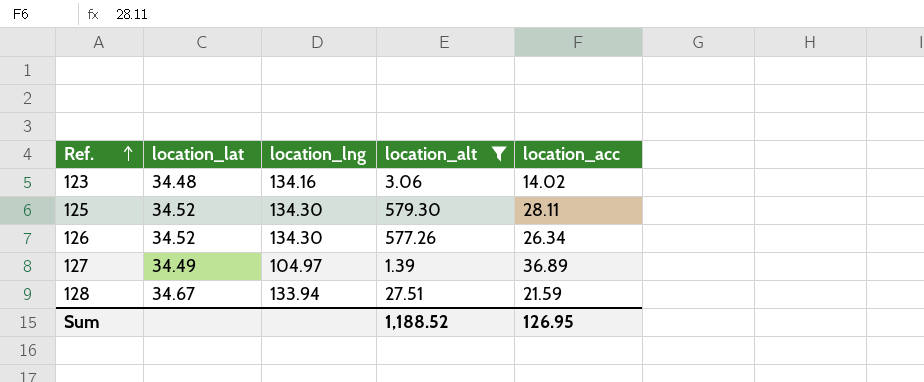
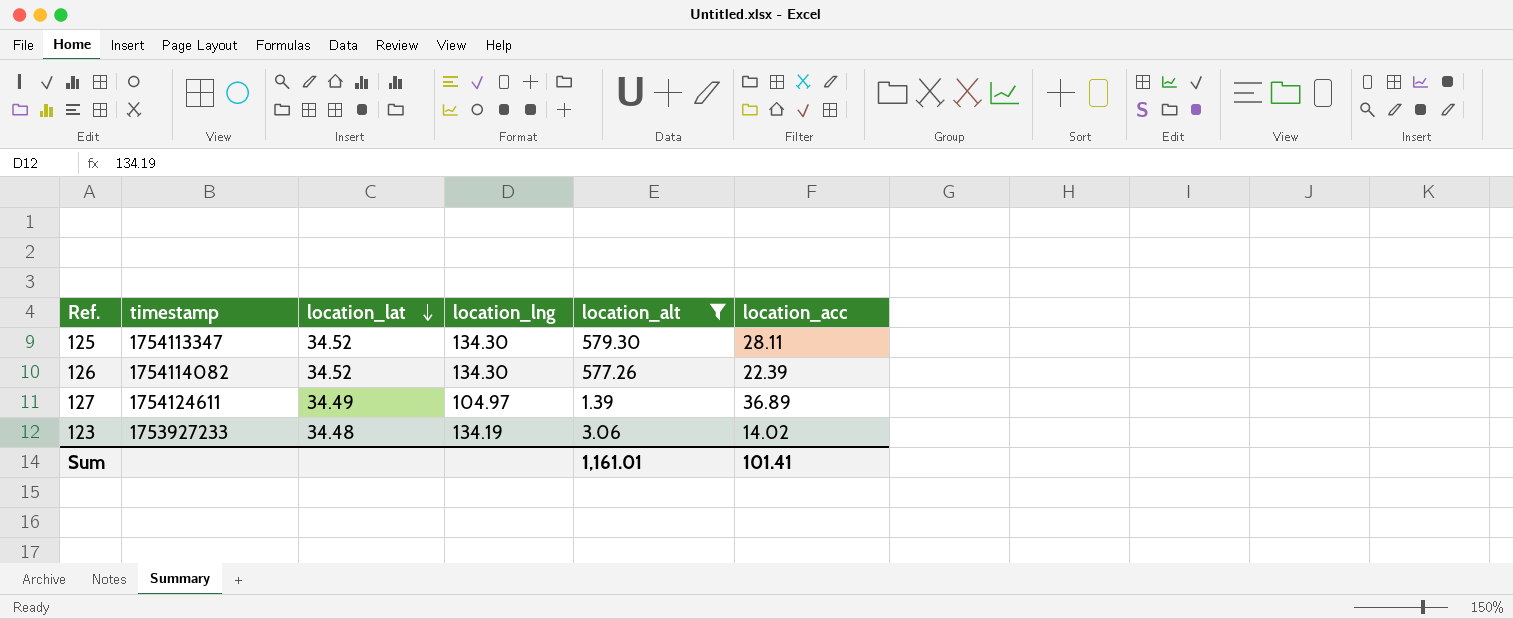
row order: Ref. ascending -> location_lat descending
column timestamp | position: none -> 2
row 128: 34.67 | 133.94 | 27.51 | 21.59 -> none
126 | location_acc: 26.34 -> 22.39
123 | location_lng: 134.16 -> 134.19
Sum | location_alt: 1,188.52 -> 1,161.01
Sum | location_acc: 126.95 -> 101.41

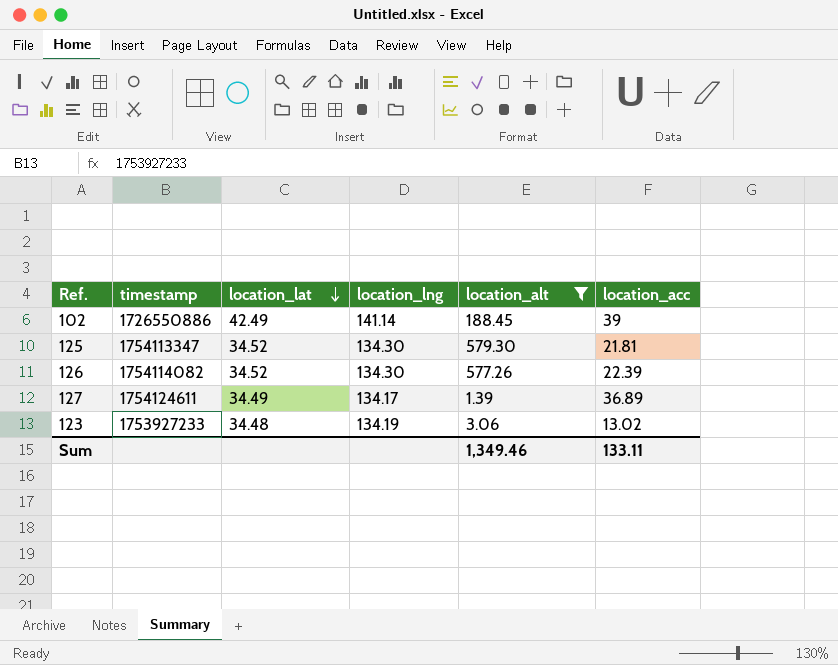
row 102: none -> 1726550886 | 42.49 | 141.14 | 188.45 | 39
125 | location_acc: 28.11 -> 21.81
127 | location_lng: 104.97 -> 134.17
123 | location_acc: 14.02 -> 13.02
Sum | location_alt: 1,161.01 -> 1,349.46
Sum | location_acc: 101.41 -> 133.11

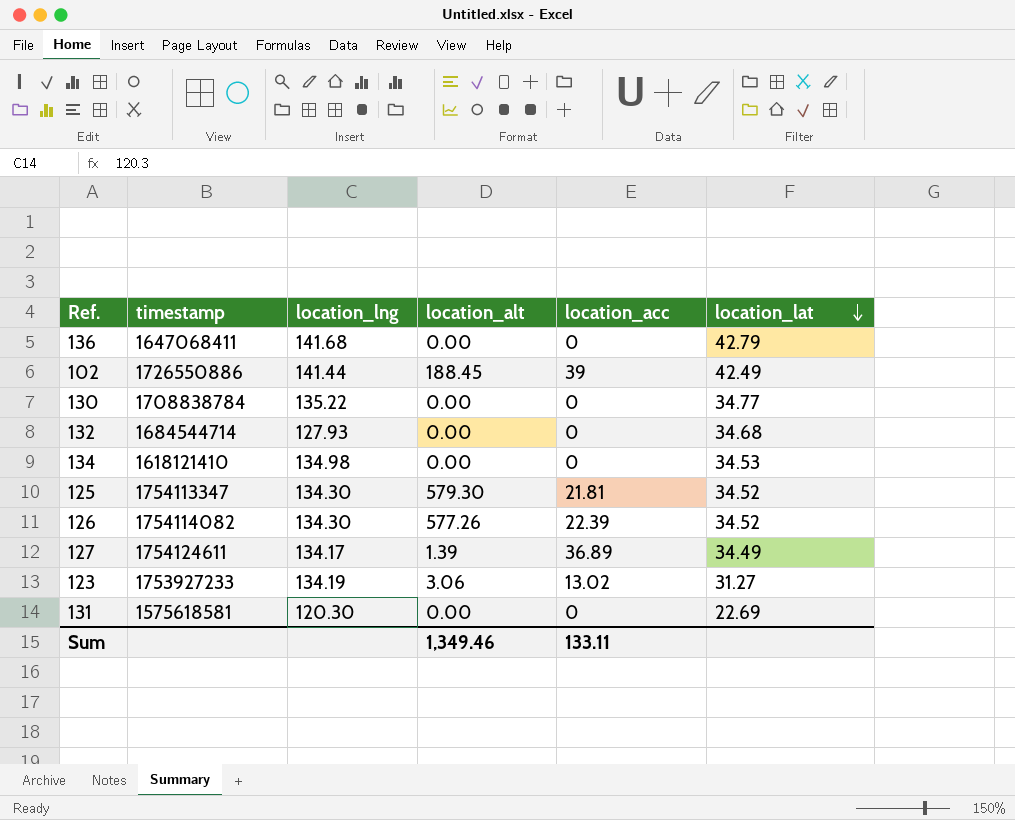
filter: location_alt != 0.00 -> none
column location_lat | position: 3 -> 6
102 | location_lng: 141.14 -> 141.44
123 | location_lat: 34.48 -> 31.27

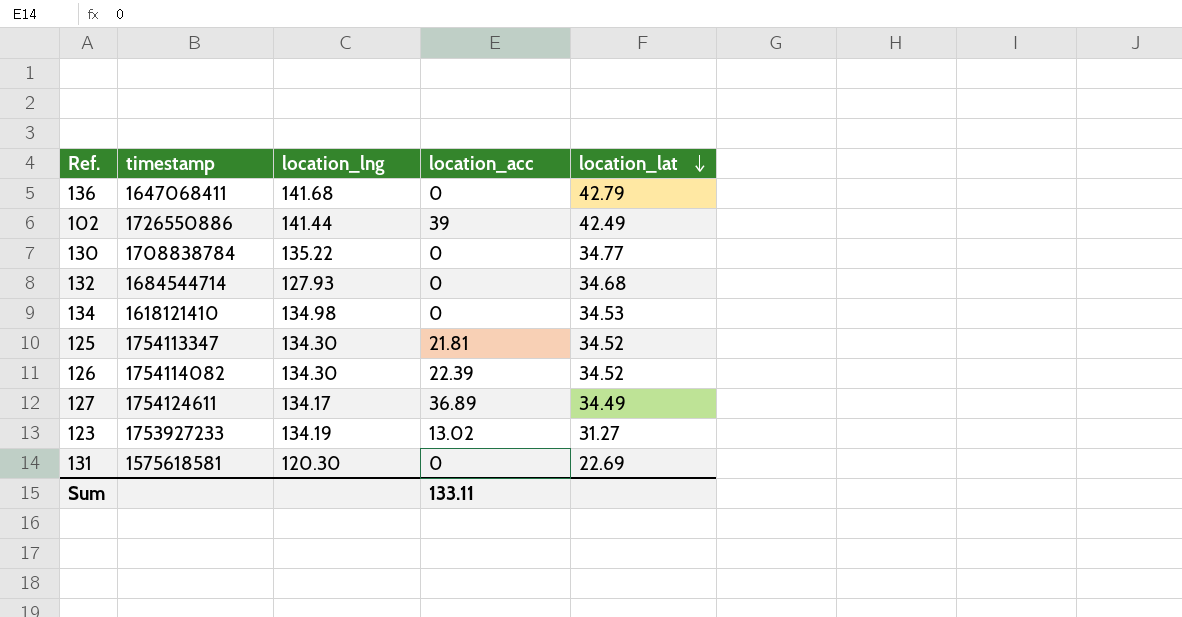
column location_alt | position: 4 -> none

